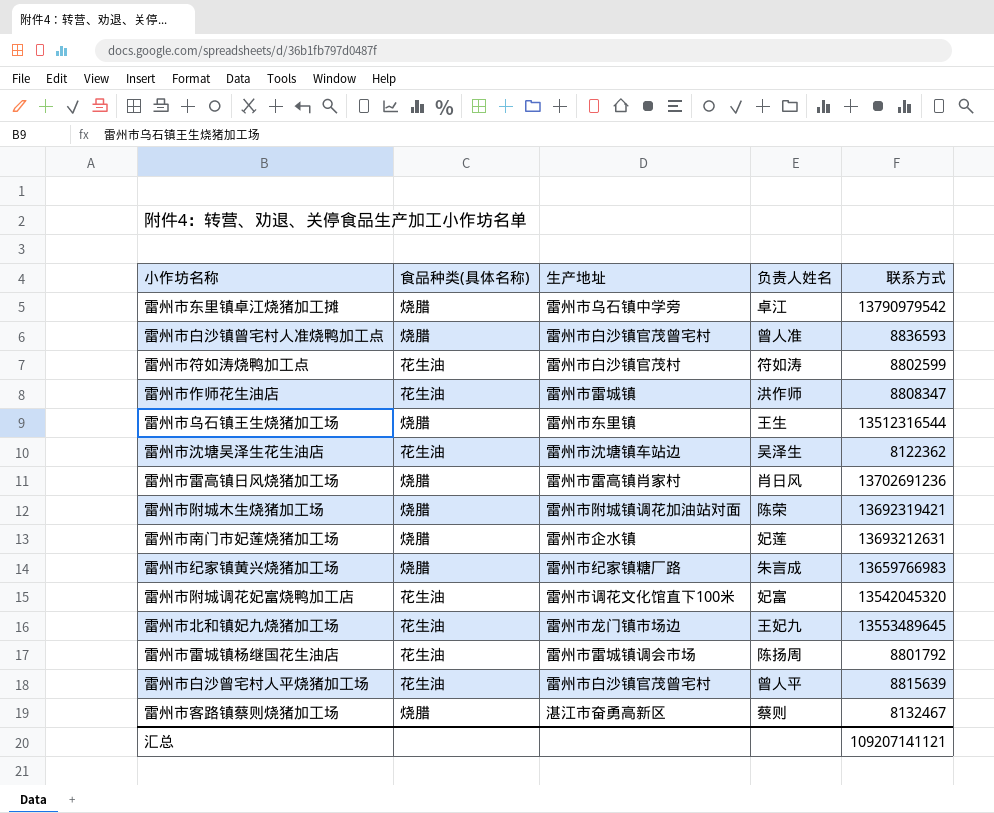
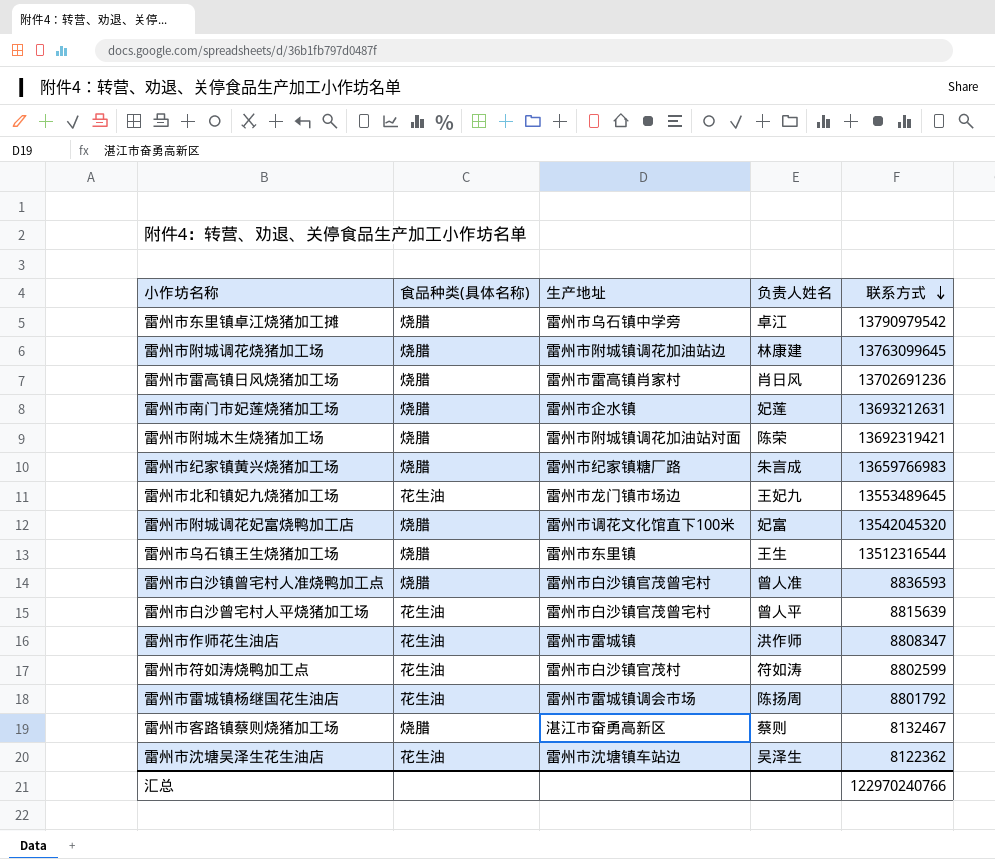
row order: none -> 联系方式 descending
row 雷州市附城调花烧猪加工场: none -> 烧腊 | 雷州市附城镇调花加油站边 | 林康建 | 13763099645
雷州市附城调花妃富烧鸭加工店 | 食品种类(具体名称): 花生油 -> 烧腊
汇总 | 联系方式: 109207141121 -> 122970240766

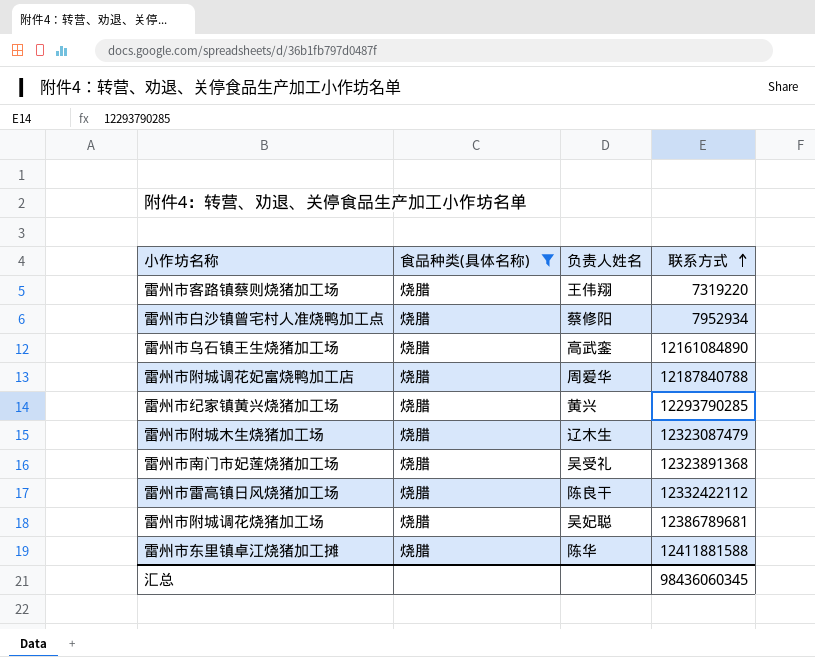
filter: none -> 食品种类(具体名称) = 烧腊
row order: 联系方式 descending -> 联系方式 ascending
column 生产地址 | position: 3 -> none
雷州市客路镇蔡则烧猪加工场 | 负责人姓名: 蔡则 -> 王伟翔
雷州市客路镇蔡则烧猪加工场 | 联系方式: 8132467 -> 7319220
雷州市白沙镇曾宅村人准烧鸭加工点 | 负责人姓名: 曾人准 -> 蔡修阳
雷州市白沙镇曾宅村人准烧鸭加工点 | 联系方式: 8836593 -> 7952934
雷州市乌石镇王生烧猪加工场 | 负责人姓名: 王生 -> 高武銮
雷州市乌石镇王生烧猪加工场 | 联系方式: 13512316544 -> 12161084890
雷州市附城调花妃富烧鸭加工店 | 负责人姓名: 妃富 -> 周爱华
雷州市附城调花妃富烧鸭加工店 | 联系方式: 13542045320 -> 12187840788
雷州市纪家镇黄兴烧猪加工场 | 负责人姓名: 朱言成 -> 黄兴
雷州市纪家镇黄兴烧猪加工场 | 联系方式: 13659766983 -> 12293790285
雷州市附城木生烧猪加工场 | 负责人姓名: 陈荣 -> 辽木生
雷州市附城木生烧猪加工场 | 联系方式: 13692319421 -> 12323087479
雷州市南门市妃莲烧猪加工场 | 负责人姓名: 妃莲 -> 吴受礼
雷州市南门市妃莲烧猪加工场 | 联系方式: 13693212631 -> 12323891368
雷州市雷高镇日风烧猪加工场 | 负责人姓名: 肖日风 -> 陈良干
雷州市雷高镇日风烧猪加工场 | 联系方式: 13702691236 -> 12332422112
雷州市附城调花烧猪加工场 | 负责人姓名: 林康建 -> 吴妃聪
雷州市附城调花烧猪加工场 | 联系方式: 13763099645 -> 12386789681
雷州市东里镇卓江烧猪加工摊 | 负责人姓名: 卓江 -> 陈华
雷州市东里镇卓江烧猪加工摊 | 联系方式: 13790979542 -> 12411881588
汇总 | 联系方式: 122970240766 -> 98436060345

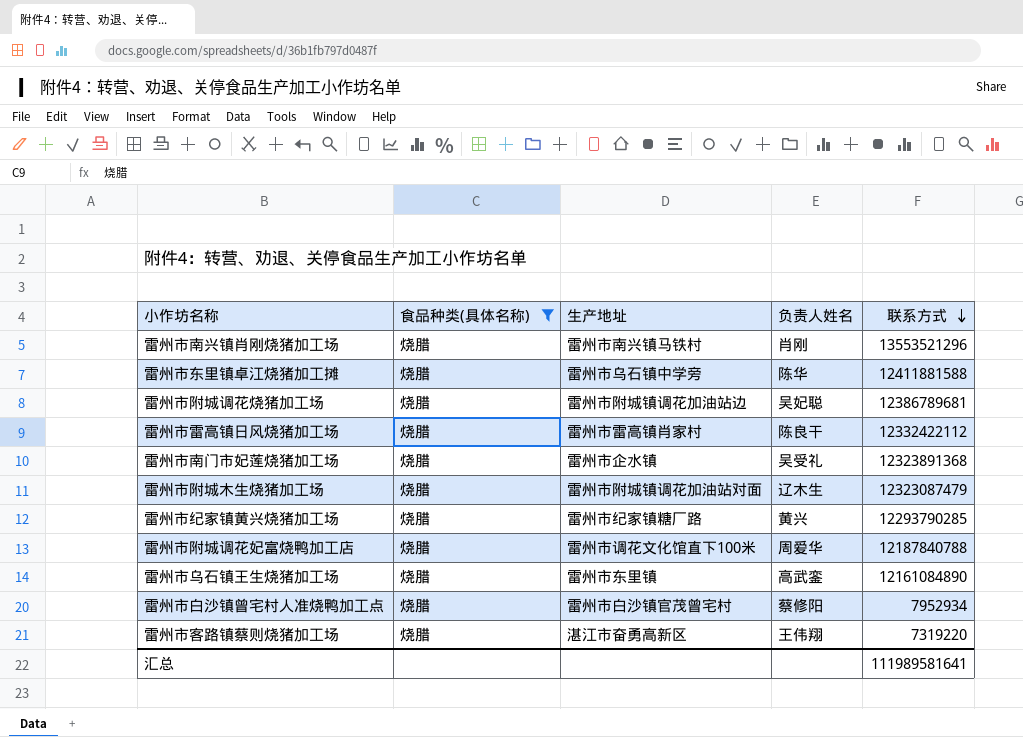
row order: 联系方式 ascending -> 联系方式 descending
column 生产地址 | position: none -> 3
row 雷州市南兴镇肖刚烧猪加工场: none -> 烧腊 | 雷州市南兴镇马铁村 | 肖刚 | 13553521296
汇总 | 联系方式: 98436060345 -> 111989581641

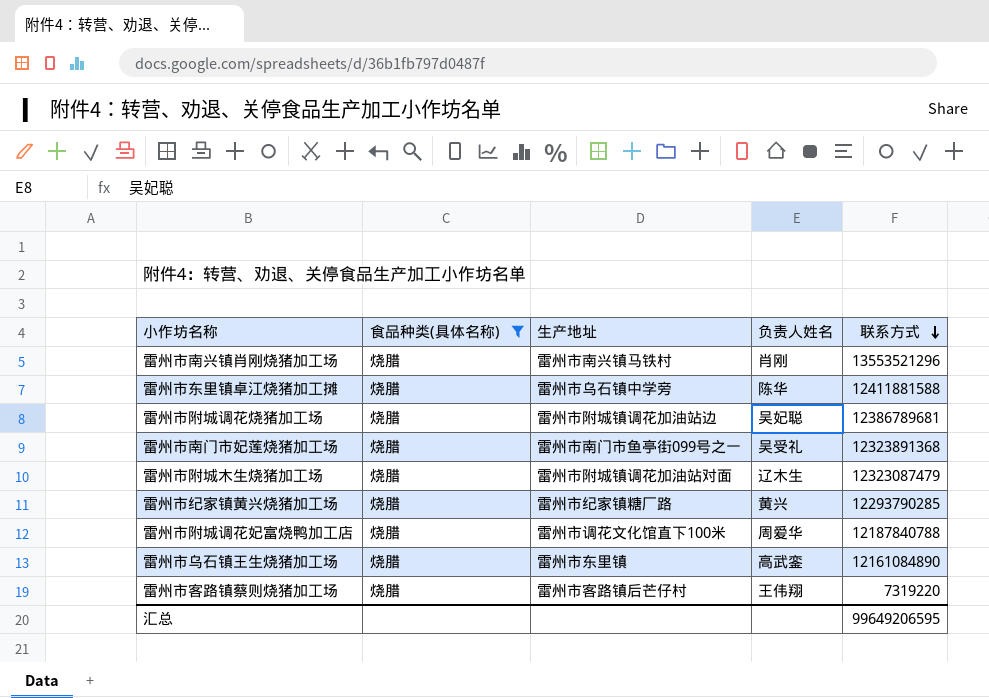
row 雷州市雷高镇日风烧猪加工场: 烧腊 | 雷州市雷高镇肖家村 | 陈良干 | 12332422112 -> none
row 雷州市白沙镇曾宅村人准烧鸭加工点: 烧腊 | 雷州市白沙镇官茂曾宅村 | 蔡修阳 | 7952934 -> none
雷州市南门市妃莲烧猪加工场 | 生产地址: 雷州市企水镇 -> 雷州市南门市鱼亭街099号之一
雷州市客路镇蔡则烧猪加工场 | 生产地址: 湛江市奋勇高新区 -> 雷州市客路镇后芒仔村
汇总 | 联系方式: 111989581641 -> 99649206595

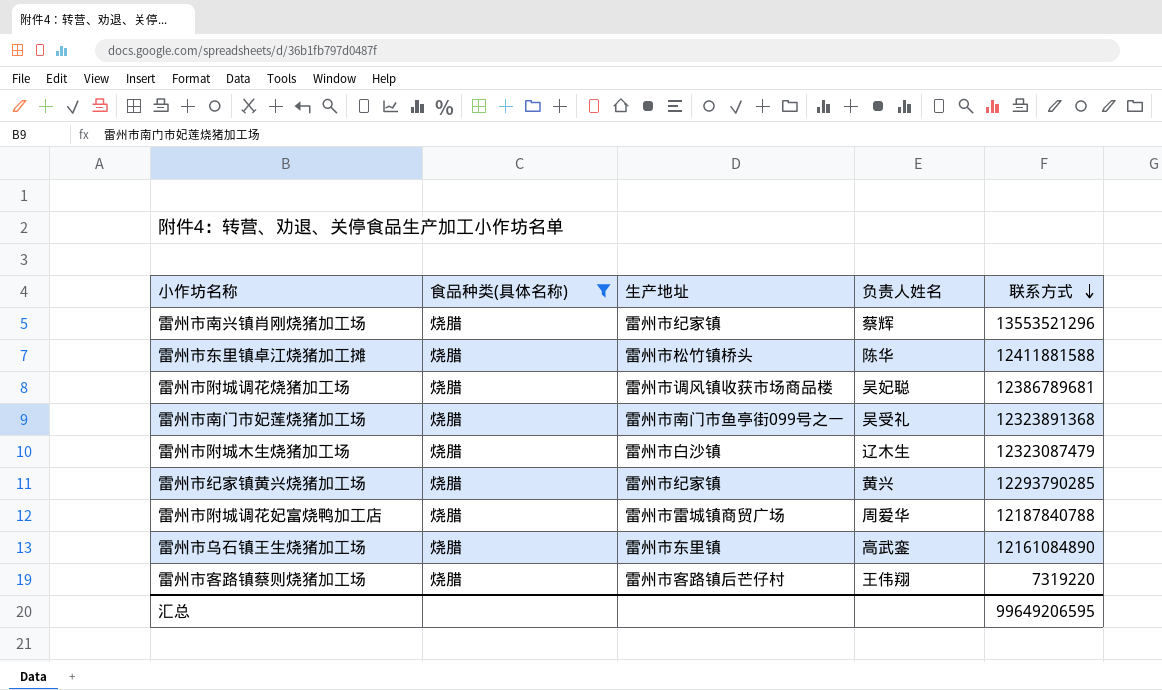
雷州市南兴镇肖刚烧猪加工场 | 生产地址: 雷州市南兴镇马铁村 -> 雷州市纪家镇
雷州市南兴镇肖刚烧猪加工场 | 负责人姓名: 肖刚 -> 蔡辉
雷州市东里镇卓江烧猪加工摊 | 生产地址: 雷州市乌石镇中学旁 -> 雷州市松竹镇桥头
雷州市附城调花烧猪加工场 | 生产地址: 雷州市附城镇调花加油站边 -> 雷州市调风镇收获市场商品楼
雷州市附城木生烧猪加工场 | 生产地址: 雷州市附城镇调花加油站对面 -> 雷州市白沙镇
雷州市纪家镇黄兴烧猪加工场 | 生产地址: 雷州市纪家镇糖厂路 -> 雷州市纪家镇
雷州市附城调花妃富烧鸭加工店 | 生产地址: 雷州市调花文化馆直下100米 -> 雷州市雷城镇商贸广场

